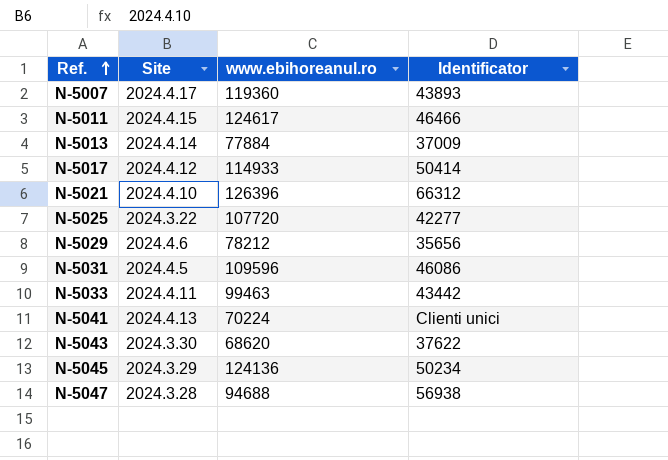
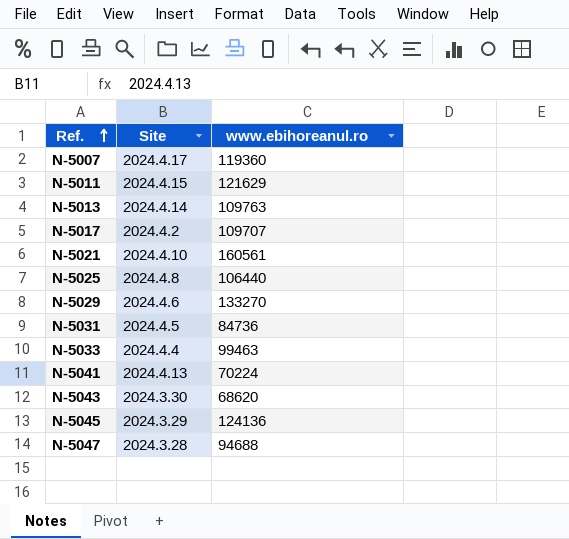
column Identificator | position: 4 -> none
N-5011 | www.ebihoreanul.ro: 124617 -> 121629
N-5013 | www.ebihoreanul.ro: 77884 -> 109763
N-5017 | Site: 2024.4.12 -> 2024.4.2
N-5017 | www.ebihoreanul.ro: 114933 -> 109707
N-5021 | www.ebihoreanul.ro: 126396 -> 160561
N-5025 | Site: 2024.3.22 -> 2024.4.8
N-5025 | www.ebihoreanul.ro: 107720 -> 106440
N-5029 | www.ebihoreanul.ro: 78212 -> 133270
N-5031 | www.ebihoreanul.ro: 109596 -> 84736
N-5033 | Site: 2024.4.11 -> 2024.4.4

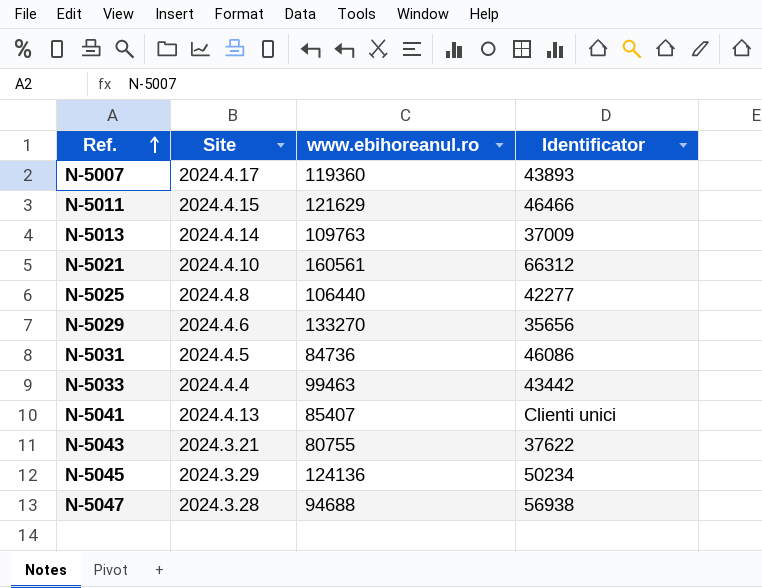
column Identificator | position: none -> 4
row N-5017: 2024.4.2 | 109707 -> none
N-5041 | www.ebihoreanul.ro: 70224 -> 85407
N-5043 | Site: 2024.3.30 -> 2024.3.21
N-5043 | www.ebihoreanul.ro: 68620 -> 80755

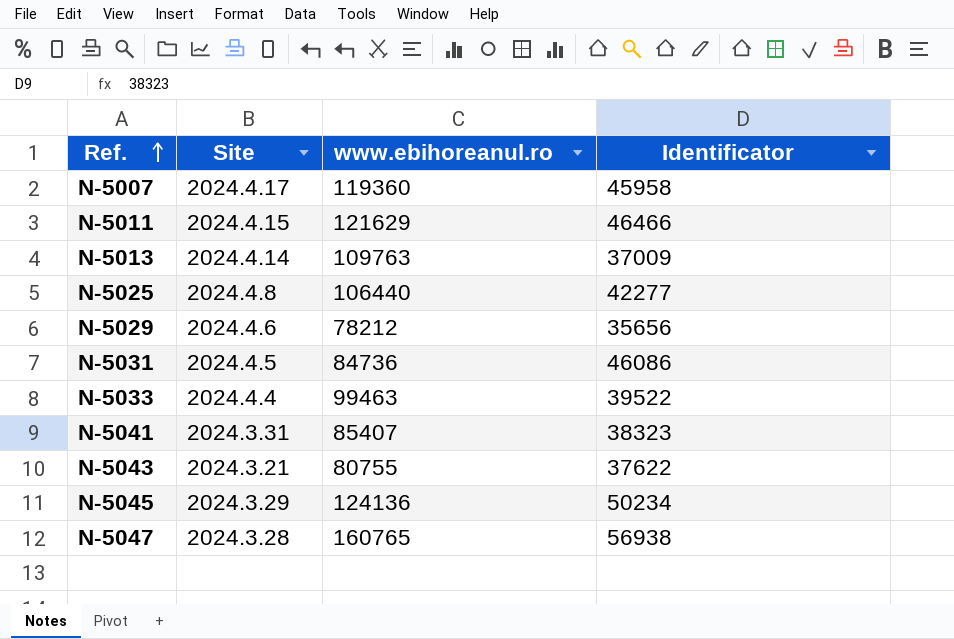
row N-5021: 2024.4.10 | 160561 | 66312 -> none
N-5007 | Identificator: 43893 -> 45958
N-5029 | www.ebihoreanul.ro: 133270 -> 78212
N-5033 | Identificator: 43442 -> 39522
N-5041 | Site: 2024.4.13 -> 2024.3.31
N-5041 | Identificator: Clienti unici -> 38323
N-5047 | www.ebihoreanul.ro: 94688 -> 160765

